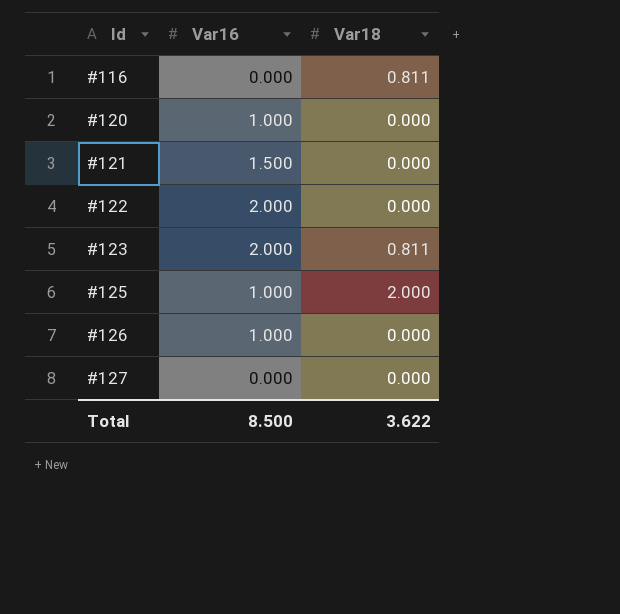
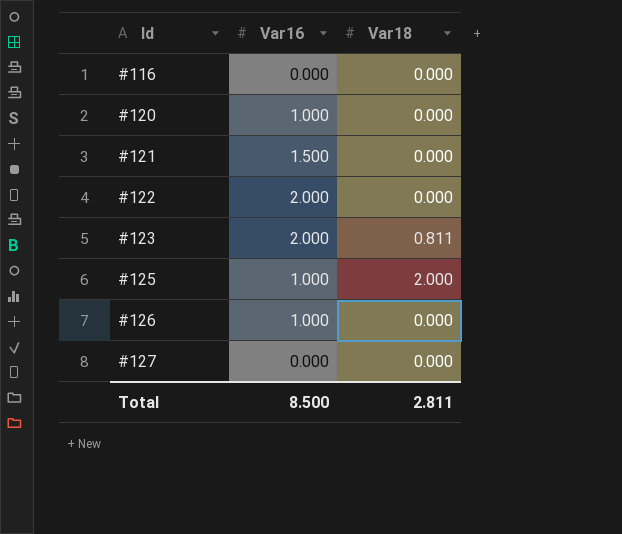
#116 | Var18: 0.811 -> 0.000
Total | Var18: 3.622 -> 2.811

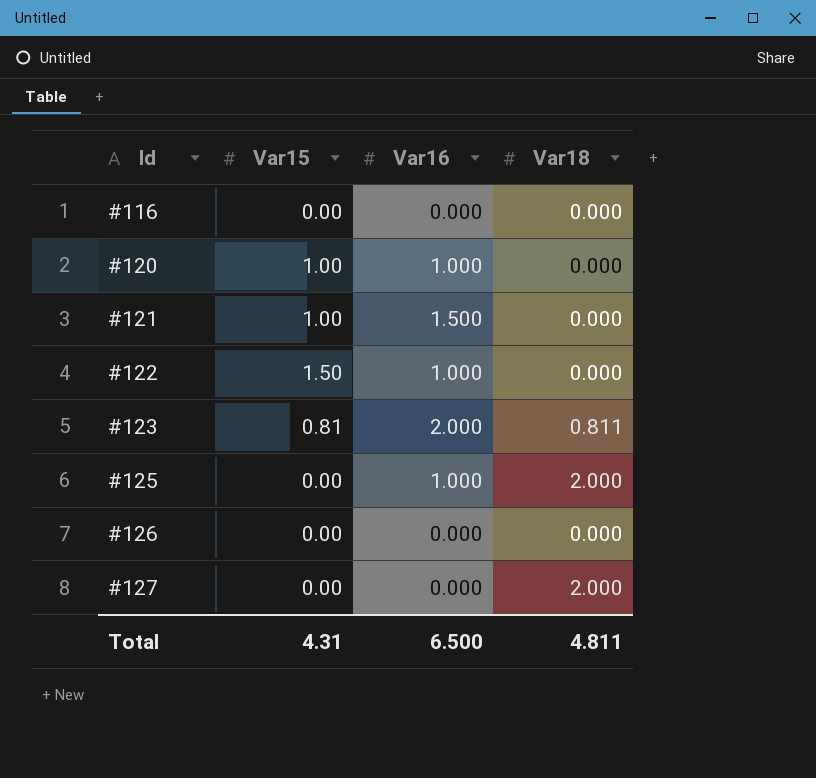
column Var15 | position: none -> 2
#122 | Var16: 2.000 -> 1.000
#126 | Var16: 1.000 -> 0.000
#127 | Var18: 0.000 -> 2.000
Total | Var16: 8.500 -> 6.500
Total | Var18: 2.811 -> 4.811

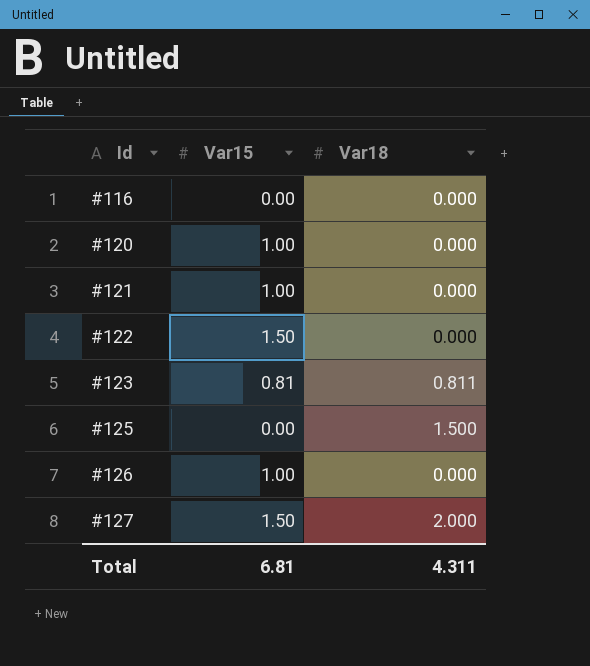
column Var16 | position: 3 -> none
#125 | Var18: 2.000 -> 1.500
#126 | Var15: 0.00 -> 1.00
#127 | Var15: 0.00 -> 1.50
Total | Var15: 4.31 -> 6.81
Total | Var18: 4.811 -> 4.311

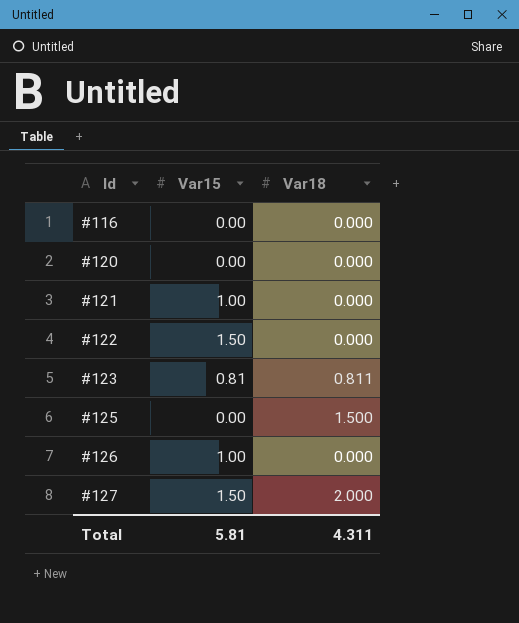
#120 | Var15: 1.00 -> 0.00
Total | Var15: 6.81 -> 5.81

